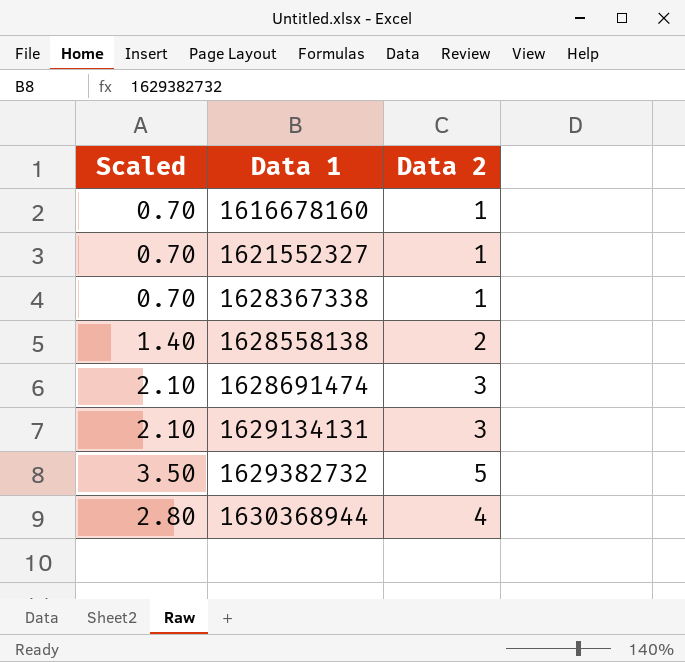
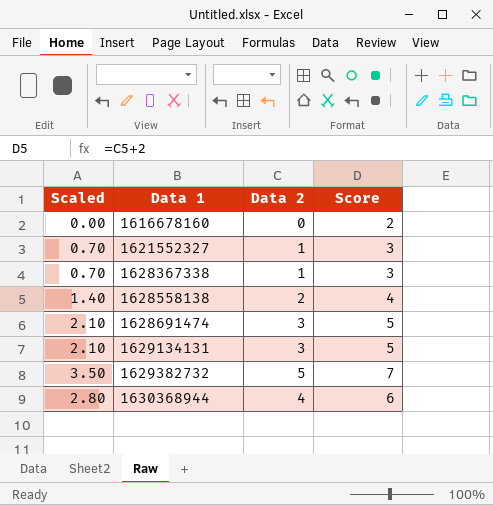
column Score | formula: none -> [Data 2] + 2
1616678160 | Scaled: 0.70 -> 0.00
1616678160 | Data 2: 1 -> 0

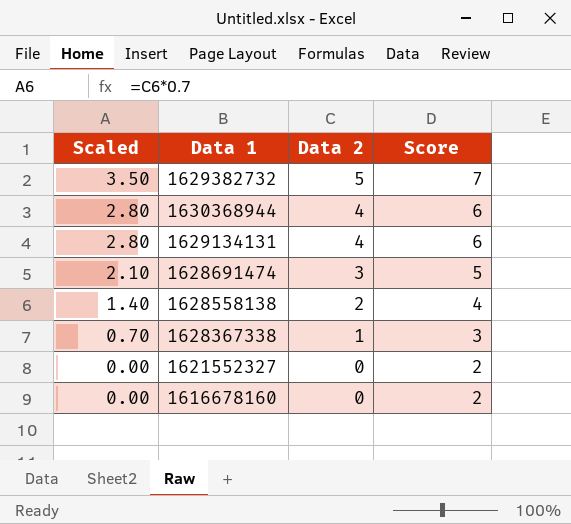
row order: Data 1 ascending -> Scaled descending
1629134131 | Scaled: 2.10 -> 2.80
1629134131 | Data 2: 3 -> 4
1629134131 | Score: 5 -> 6
1621552327 | Scaled: 0.70 -> 0.00
1621552327 | Data 2: 1 -> 0
1621552327 | Score: 3 -> 2

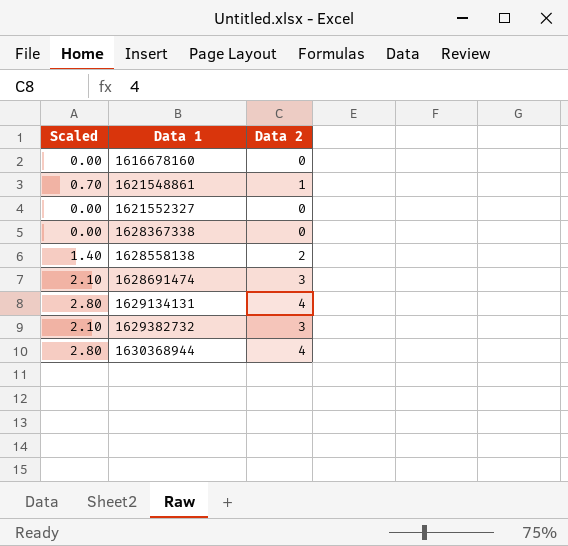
row order: Scaled descending -> Data 1 ascending
column Score | formula: [Data 2] + 2 -> none
row 1621548861: none -> 0.70 | 1
1628367338 | Scaled: 0.70 -> 0.00
1628367338 | Data 2: 1 -> 0
1629382732 | Scaled: 3.50 -> 2.10
1629382732 | Data 2: 5 -> 3

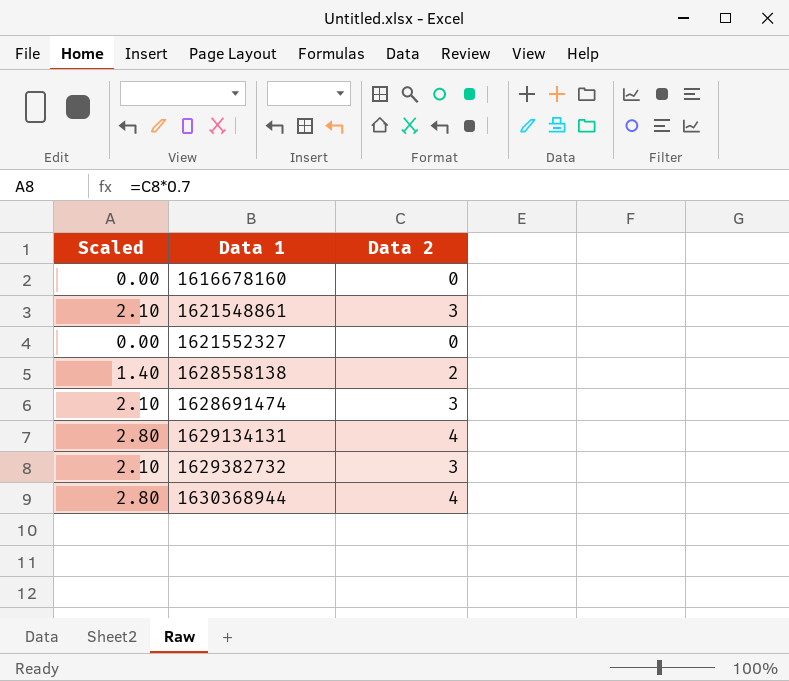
row 1628367338: 0.00 | 0 -> none
1621548861 | Scaled: 0.70 -> 2.10
1621548861 | Data 2: 1 -> 3

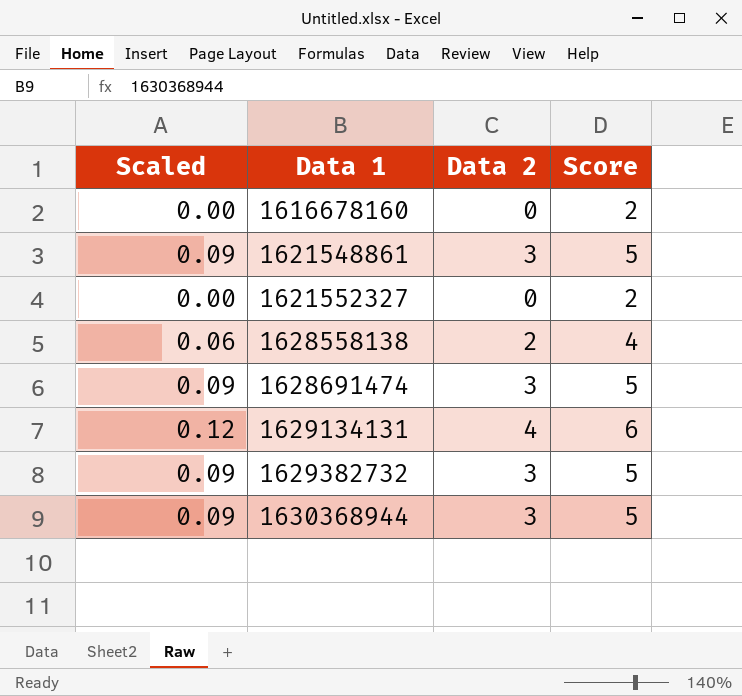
column Scaled | formula: [Data 2] * 0.7 -> [Data 2] * 0.03
column Score | formula: none -> [Data 2] + 2
1630368944 | Data 2: 4 -> 3

